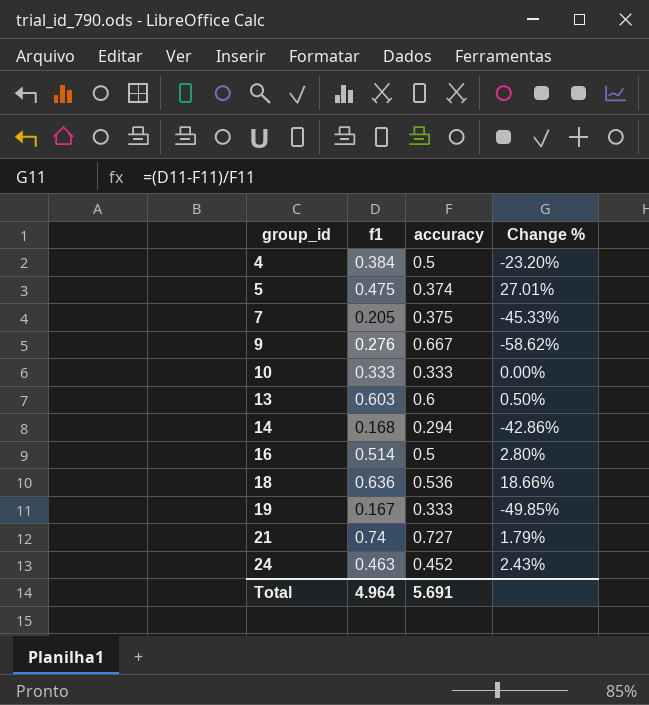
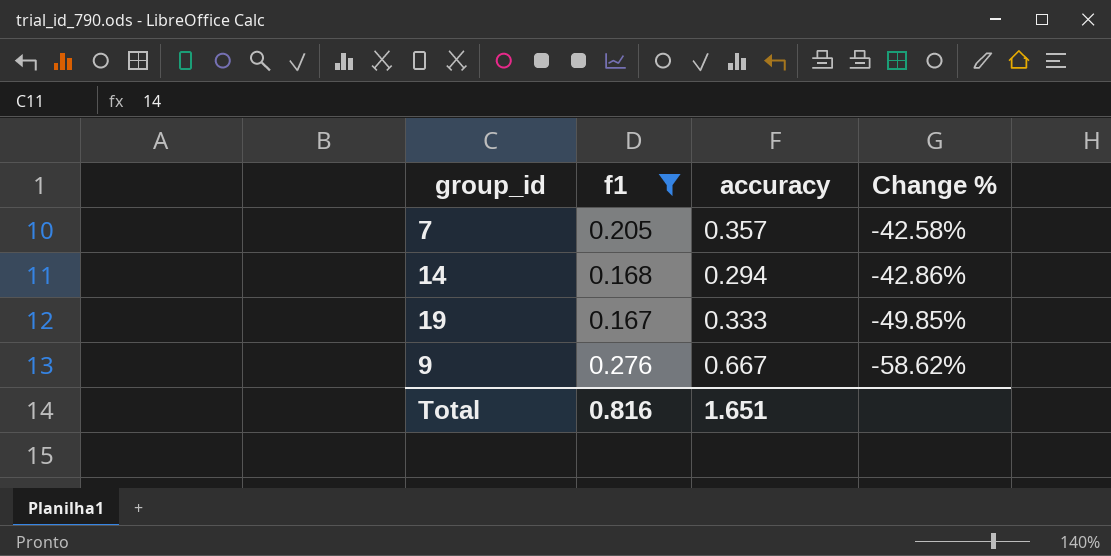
filter: none -> f1 <= 0.276
row order: group_id ascending -> Change % descending
7 | accuracy: 0.375 -> 0.357
7 | Change %: -45.33% -> -42.58%
Total | f1: 4.964 -> 0.816
Total | accuracy: 5.691 -> 1.651

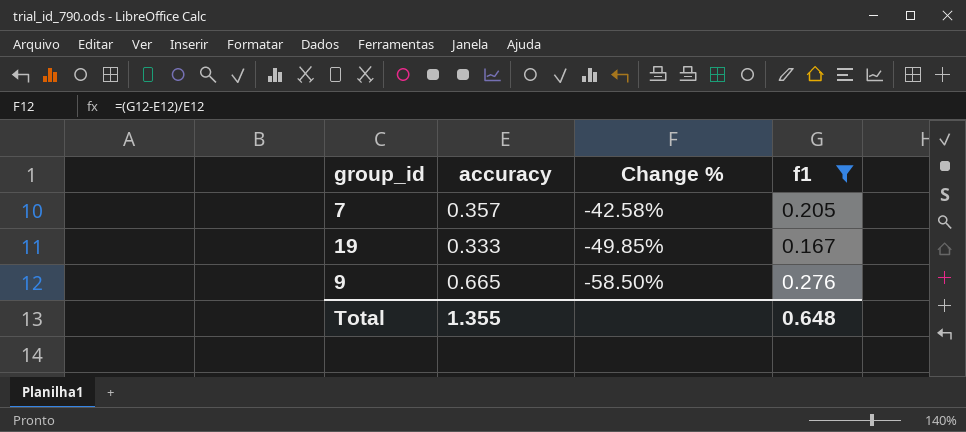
column f1 | position: 2 -> 4
row 14: 0.168 | 0.294 | -42.86% -> none
9 | accuracy: 0.667 -> 0.665
9 | Change %: -58.62% -> -58.50%
Total | accuracy: 1.651 -> 1.355
Total | f1: 0.816 -> 0.648

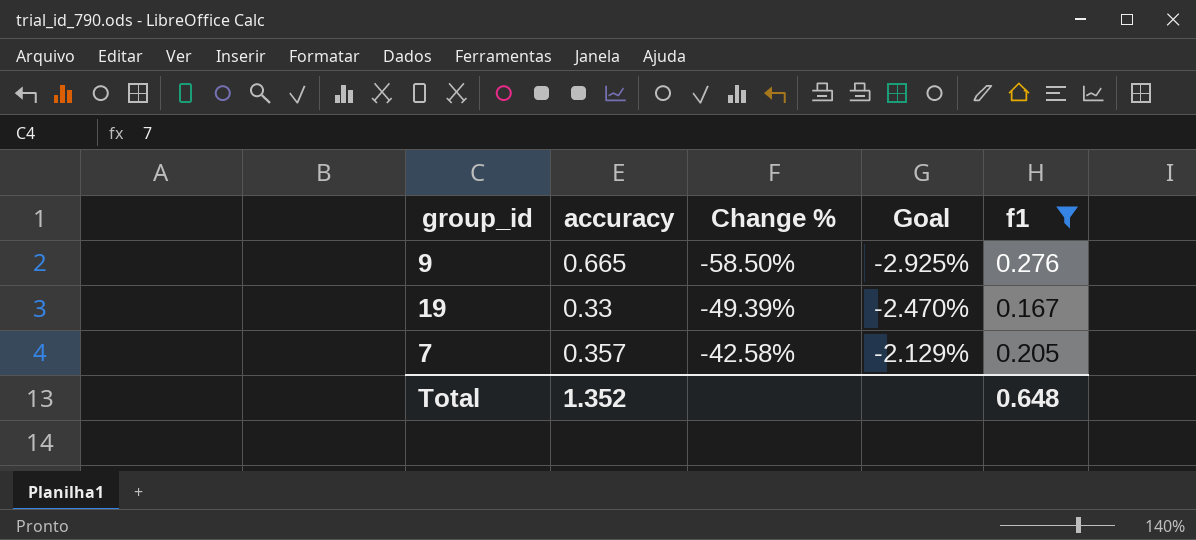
row order: Change % descending -> Change % ascending
column Goal | formula: none -> [Change %] * 0.05
19 | accuracy: 0.333 -> 0.33
19 | Change %: -49.85% -> -49.39%
Total | accuracy: 1.355 -> 1.352

